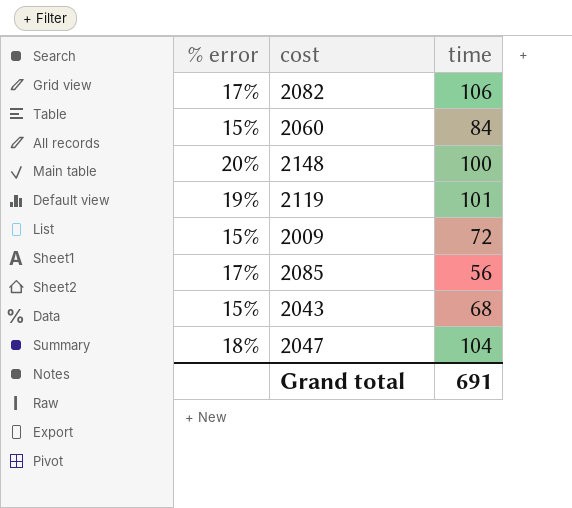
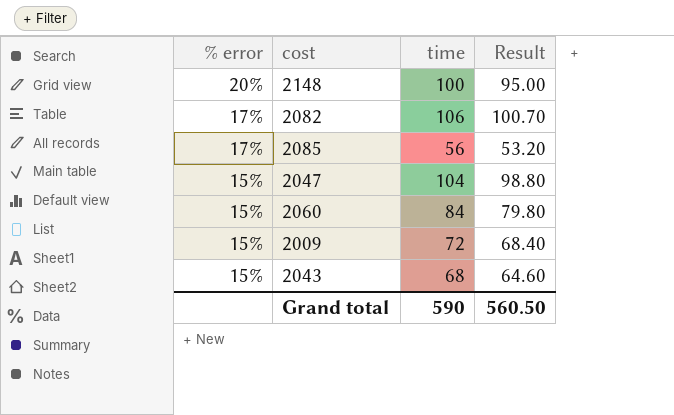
row order: none -> % error descending
column Result | formula: none -> [time] * 0.95
row 2119: 19% | 101 -> none
2047 | % error: 18% -> 15%
Grand total | time: 691 -> 590

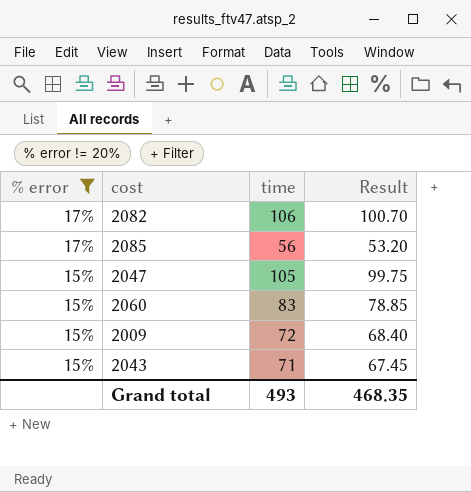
filter: none -> % error != 20%
2047 | time: 104 -> 105
2047 | Result: 98.80 -> 99.75
2060 | time: 84 -> 83
2060 | Result: 79.80 -> 78.85
2043 | time: 68 -> 71
2043 | Result: 64.60 -> 67.45
Grand total | time: 590 -> 493
Grand total | Result: 560.50 -> 468.35

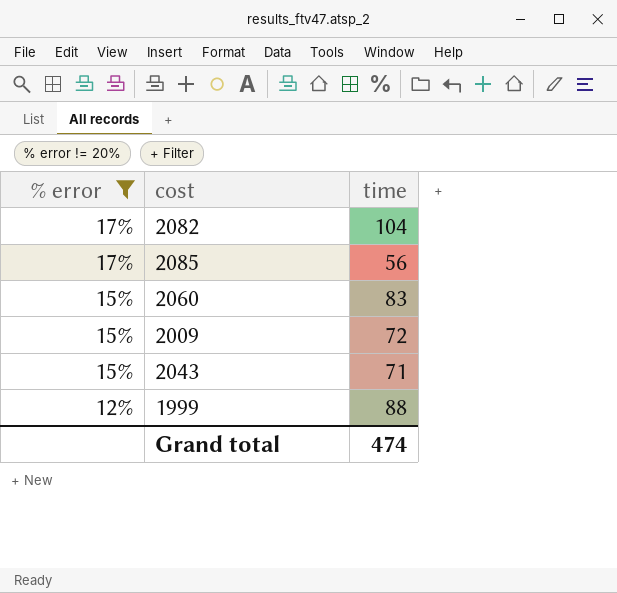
column Result | formula: [time] * 0.95 -> none
row 2047: 15% | 105 | 99.75 -> none
2082 | time: 106 -> 104
row 1999: none -> 12% | 88
Grand total | time: 493 -> 474

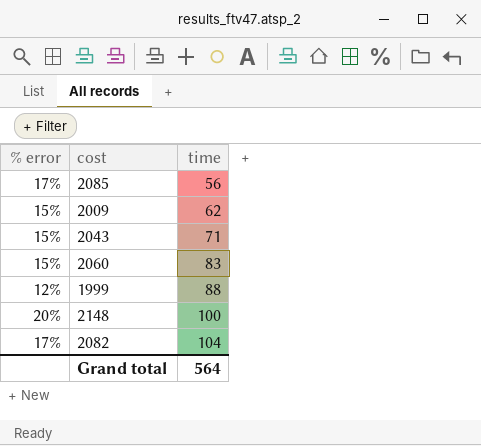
filter: % error != 20% -> none
row order: % error descending -> time ascending
2009 | time: 72 -> 62
Grand total | time: 474 -> 564

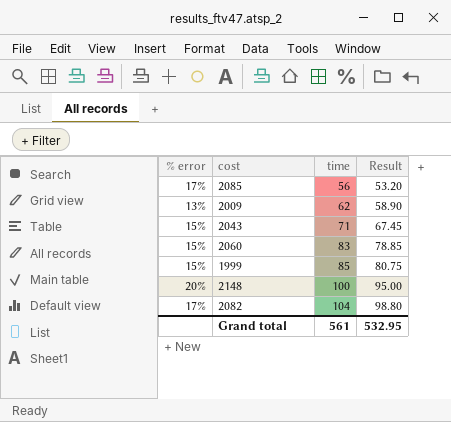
column Result | formula: none -> [time] * 0.95
2009 | % error: 15% -> 13%
1999 | % error: 12% -> 15%
1999 | time: 88 -> 85
Grand total | time: 564 -> 561

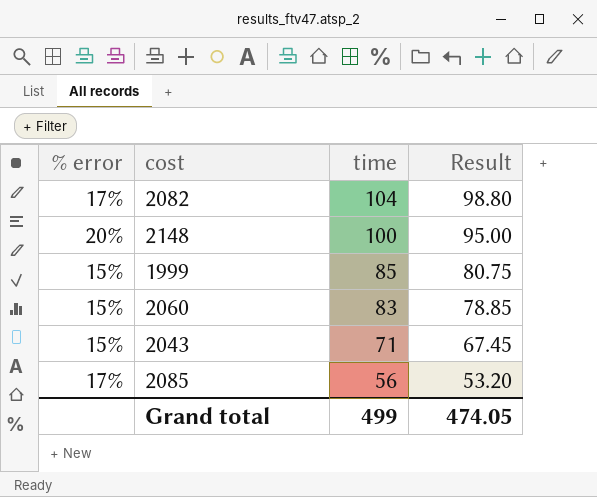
row order: time ascending -> time descending
row 2009: 13% | 62 | 58.90 -> none
Grand total | time: 561 -> 499
Grand total | Result: 532.95 -> 474.05

